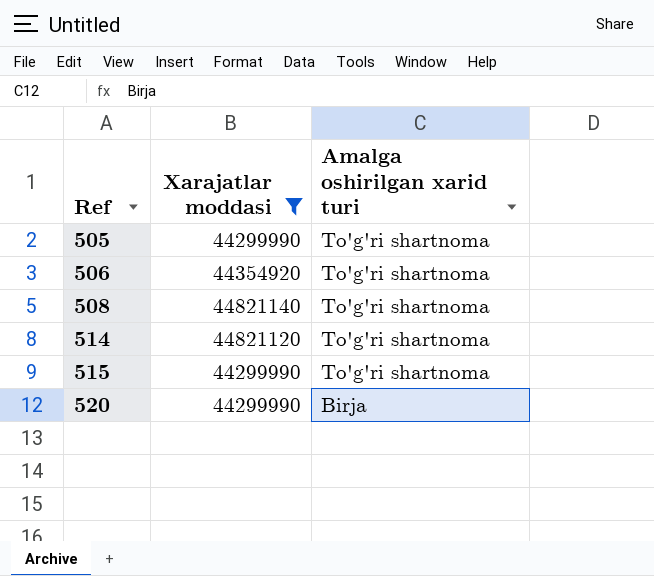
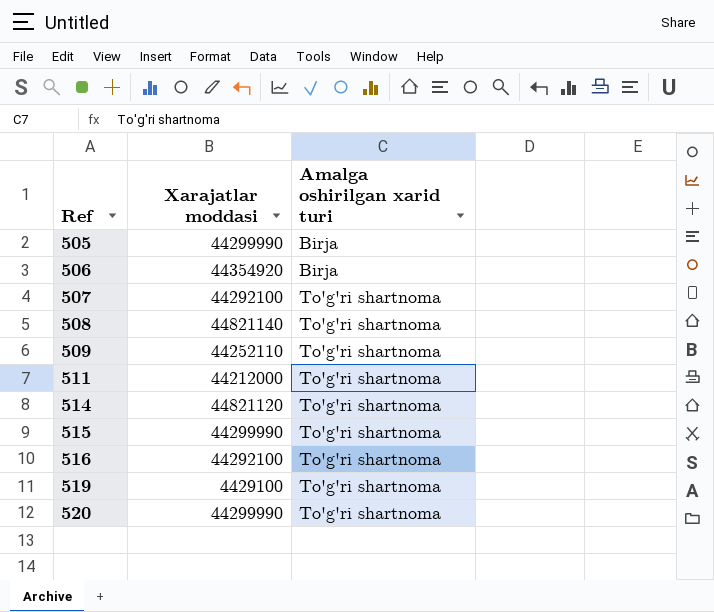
filter: Xarajatlar moddasi >= 44299990 -> none
505 | Amalga oshirilgan xarid turi: To'g'ri shartnoma -> Birja
506 | Amalga oshirilgan xarid turi: To'g'ri shartnoma -> Birja
520 | Amalga oshirilgan xarid turi: Birja -> To'g'ri shartnoma

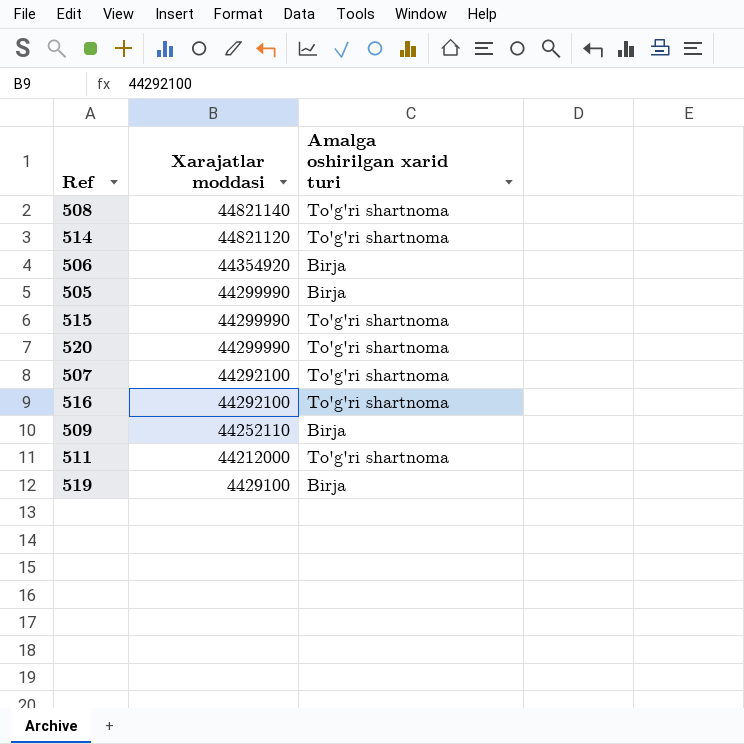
row order: Ref ascending -> Xarajatlar moddasi descending
509 | Amalga oshirilgan xarid turi: To'g'ri shartnoma -> Birja
519 | Amalga oshirilgan xarid turi: To'g'ri shartnoma -> Birja

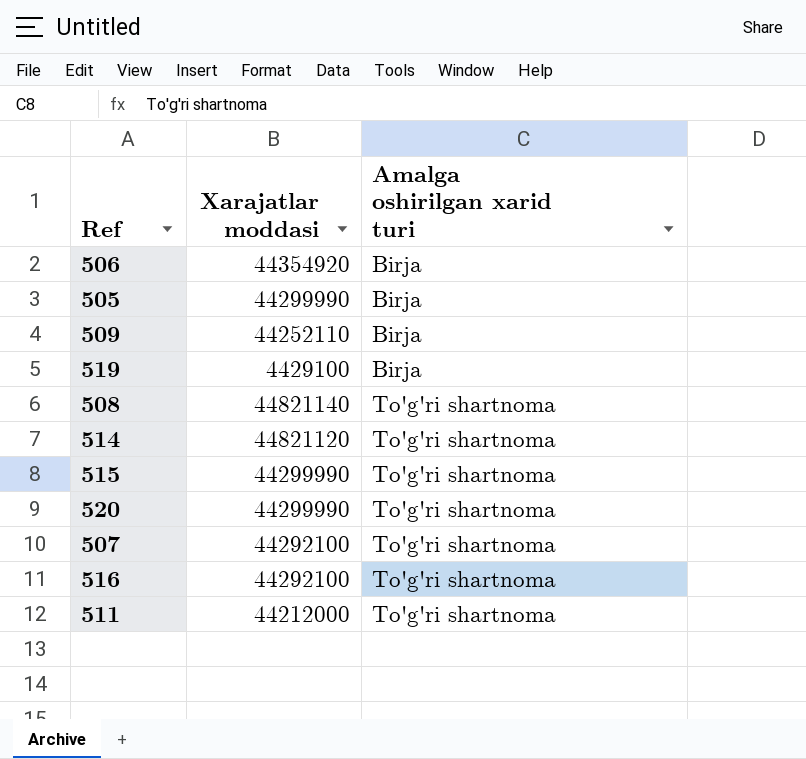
row order: Xarajatlar moddasi descending -> Amalga oshirilgan xarid turi ascending

